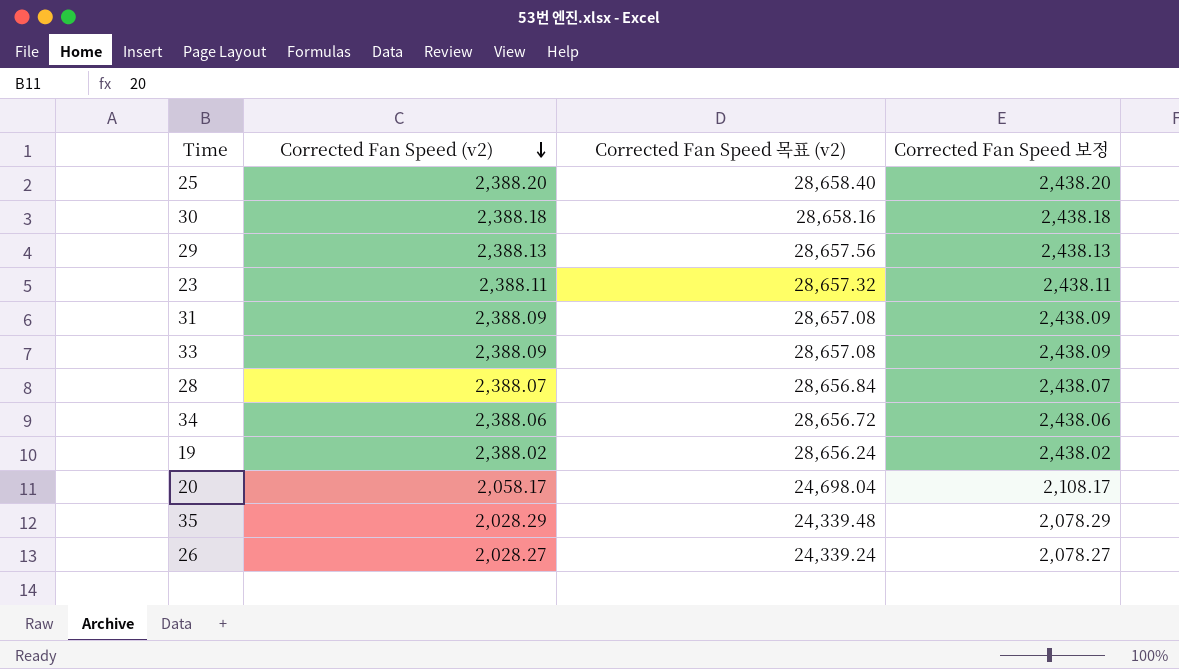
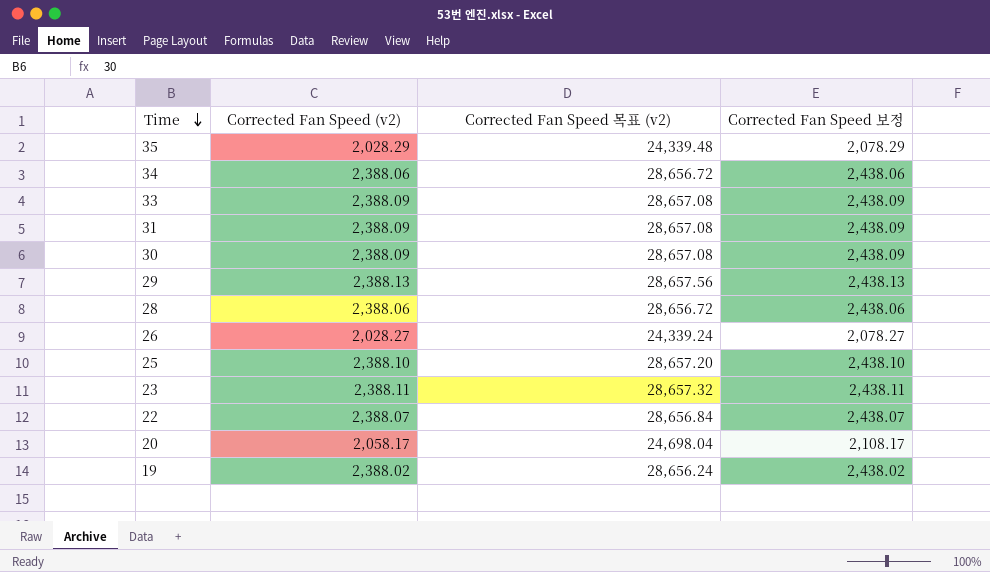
row order: Corrected Fan Speed (v2) descending -> Time descending
30 | Corrected Fan Speed (v2): 2,388.18 -> 2,388.09
30 | Corrected Fan Speed 목표 (v2): 28,658.16 -> 28,657.08
30 | Corrected Fan Speed 보정: 2,438.18 -> 2,438.09
28 | Corrected Fan Speed (v2): 2,388.07 -> 2,388.06
28 | Corrected Fan Speed 목표 (v2): 28,656.84 -> 28,656.72
28 | Corrected Fan Speed 보정: 2,438.07 -> 2,438.06
25 | Corrected Fan Speed (v2): 2,388.20 -> 2,388.10
25 | Corrected Fan Speed 목표 (v2): 28,658.40 -> 28,657.20
25 | Corrected Fan Speed 보정: 2,438.20 -> 2,438.10
row 22: none -> 2,388.07 | 28,656.84 | 2,438.07

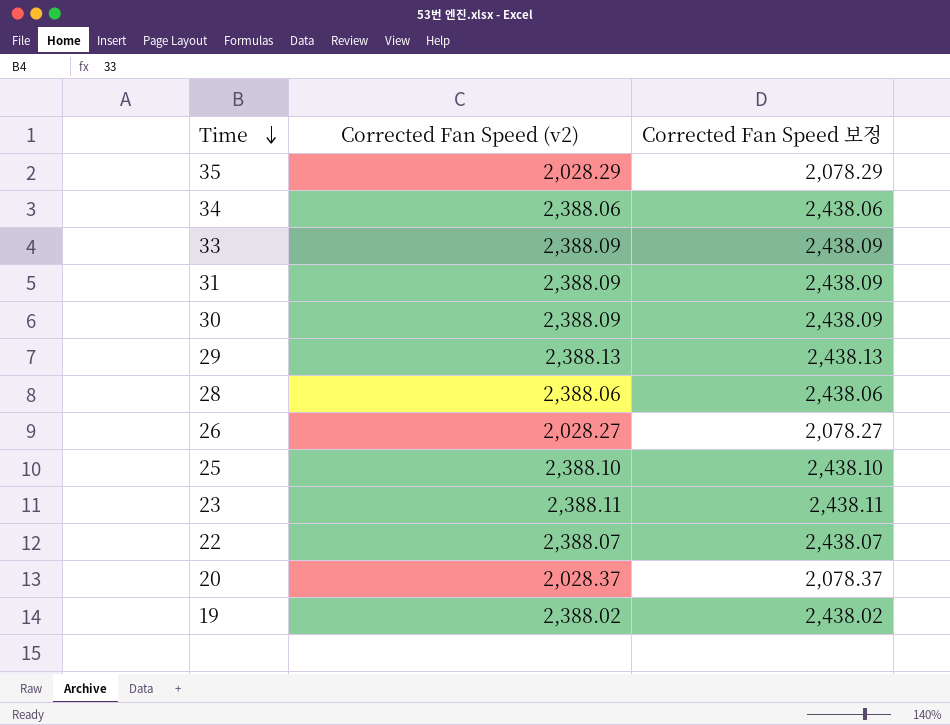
column Corrected Fan Speed 목표 (v2) | formula: [Corrected Fan Speed (v2)] * 12 -> none
20 | Corrected Fan Speed (v2): 2,058.17 -> 2,028.37
20 | Corrected Fan Speed 보정: 2,108.17 -> 2,078.37

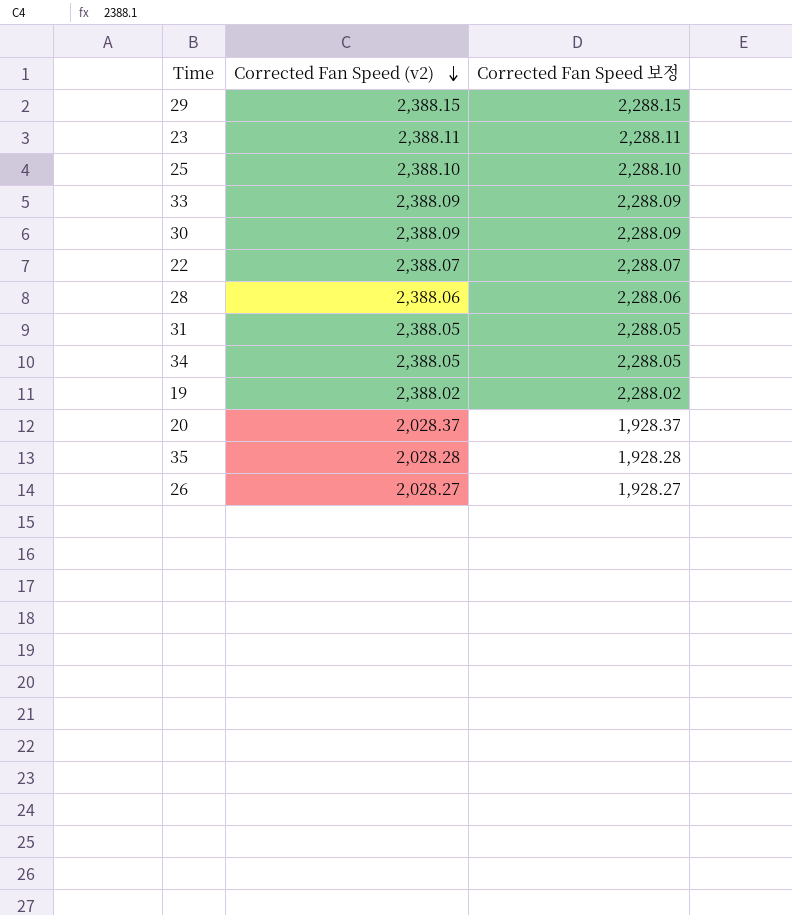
row order: Time descending -> Corrected Fan Speed (v2) descending
column Corrected Fan Speed 보정 | formula: [Corrected Fan Speed (v2)] + 50 -> [Corrected Fan Speed (v2)] - 100
29 | Corrected Fan Speed (v2): 2,388.13 -> 2,388.15
31 | Corrected Fan Speed (v2): 2,388.09 -> 2,388.05
34 | Corrected Fan Speed (v2): 2,388.06 -> 2,388.05
35 | Corrected Fan Speed (v2): 2,028.29 -> 2,028.28

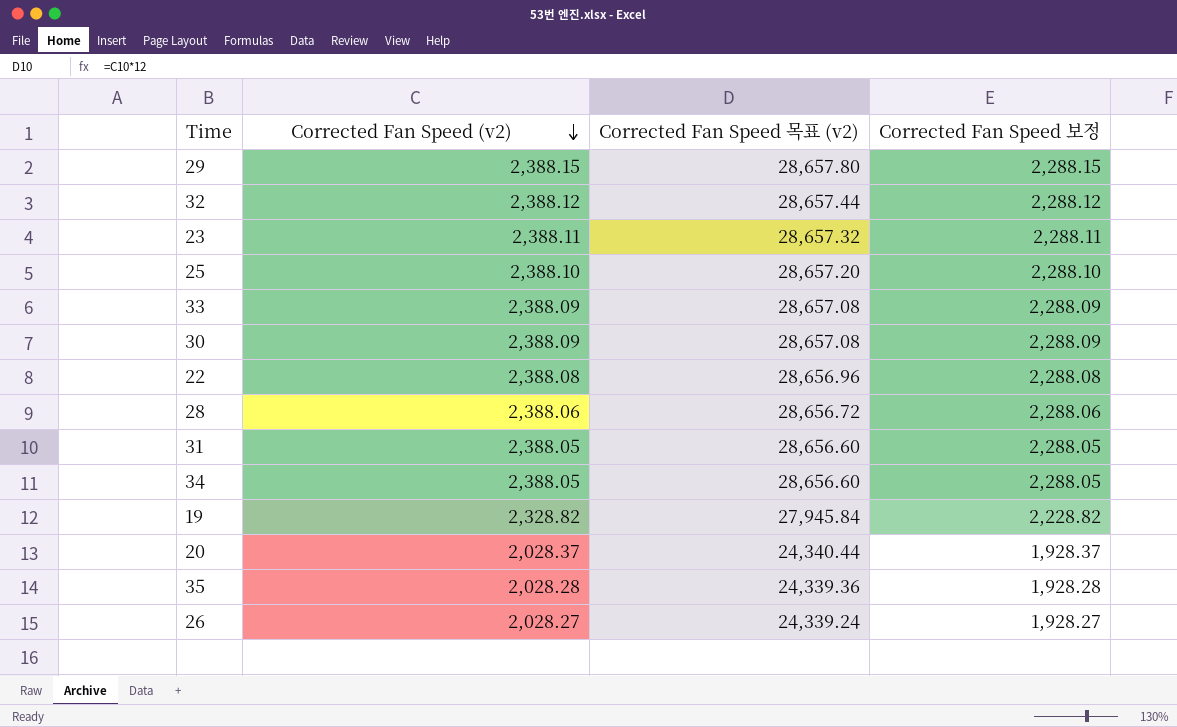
column Corrected Fan Speed 목표 (v2) | formula: none -> [Corrected Fan Speed (v2)] * 12
row 32: none -> 2,388.12 | 28,657.44 | 2,288.12
22 | Corrected Fan Speed (v2): 2,388.07 -> 2,388.08
22 | Corrected Fan Speed 보정: 2,288.07 -> 2,288.08
19 | Corrected Fan Speed (v2): 2,388.02 -> 2,328.82
19 | Corrected Fan Speed 보정: 2,288.02 -> 2,228.82

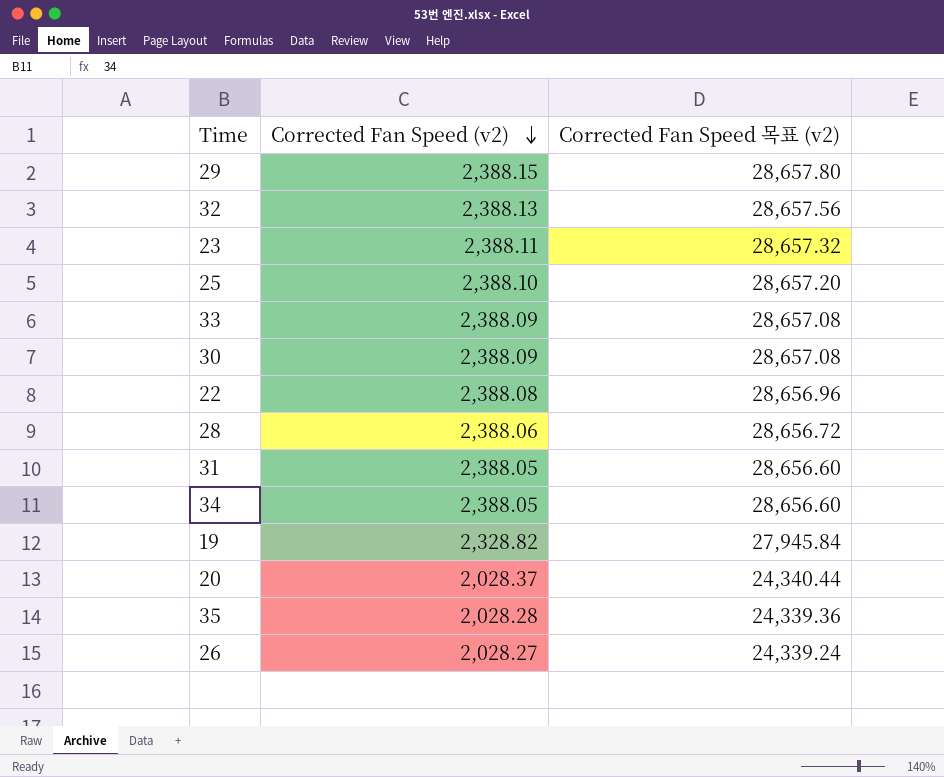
column Corrected Fan Speed 보정 | formula: [Corrected Fan Speed (v2)] - 100 -> none
32 | Corrected Fan Speed (v2): 2,388.12 -> 2,388.13
32 | Corrected Fan Speed 목표 (v2): 28,657.44 -> 28,657.56

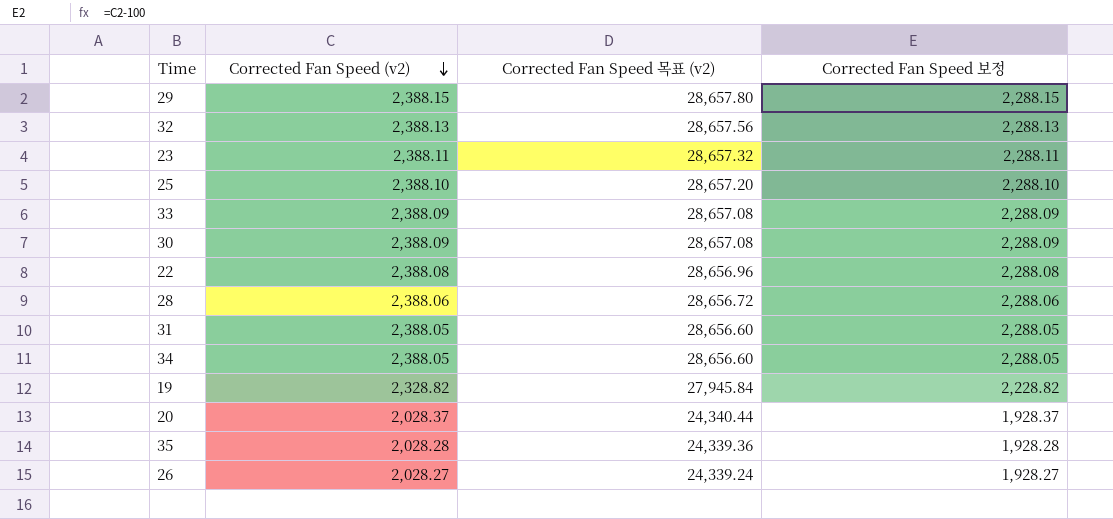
column Corrected Fan Speed 보정 | formula: none -> [Corrected Fan Speed (v2)] - 100

